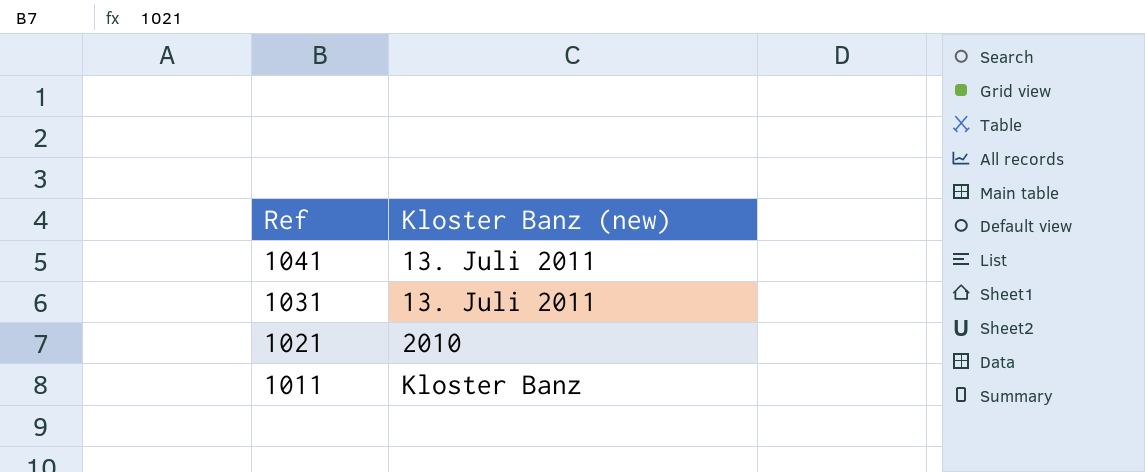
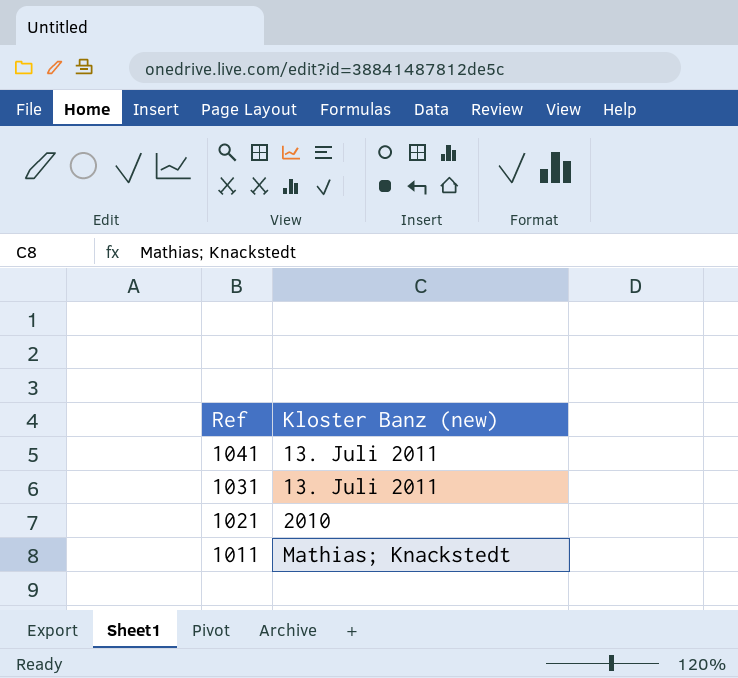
1011 | Kloster Banz (new): Kloster Banz -> Mathias; Knackstedt

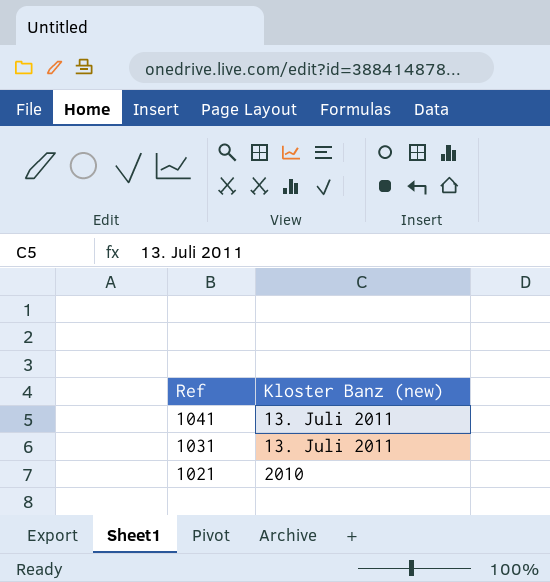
row 1011: Mathias; Knackstedt -> none

